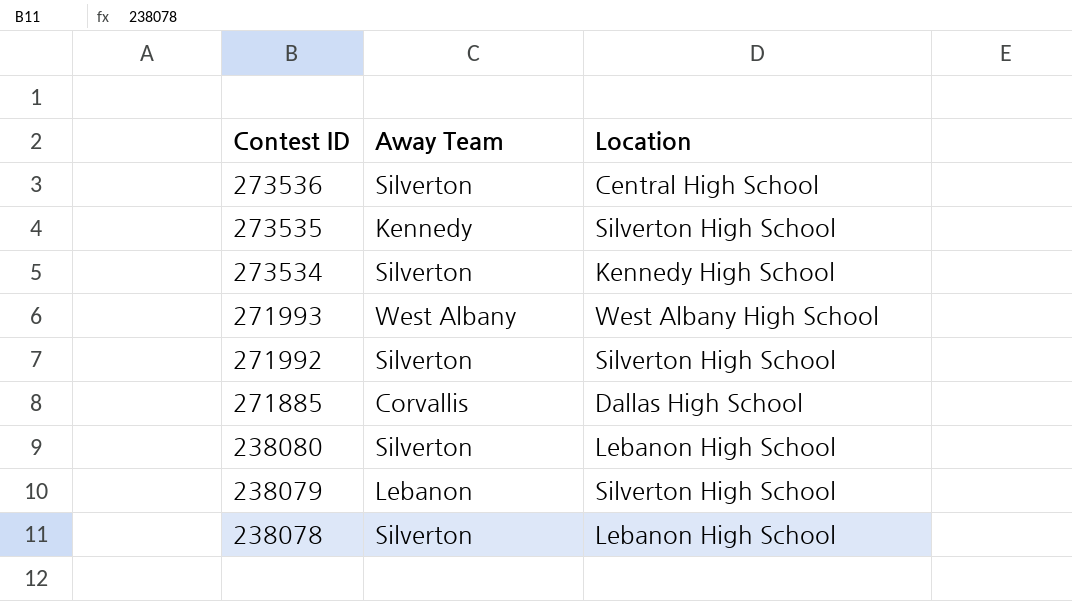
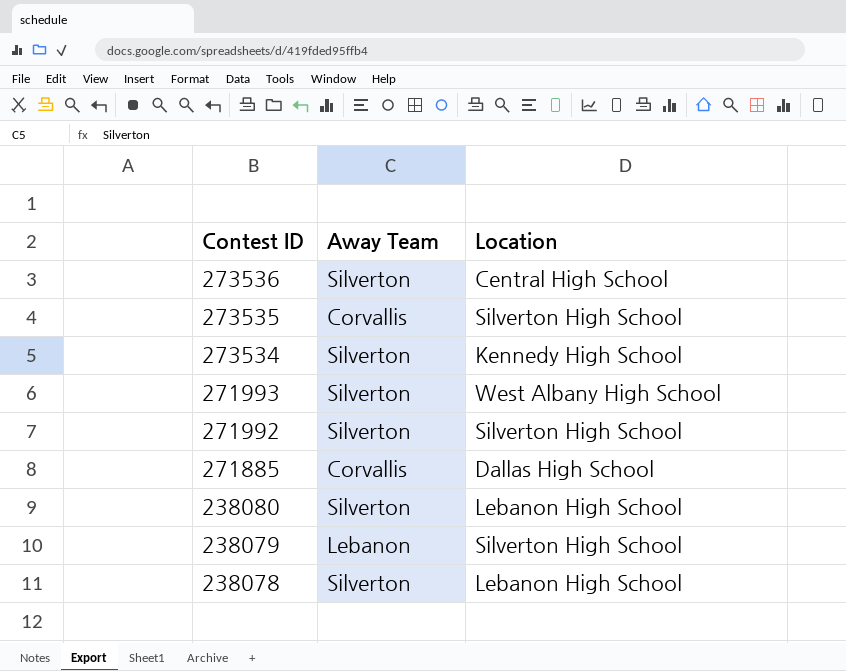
273535 | Away Team: Kennedy -> Corvallis
271993 | Away Team: West Albany -> Silverton

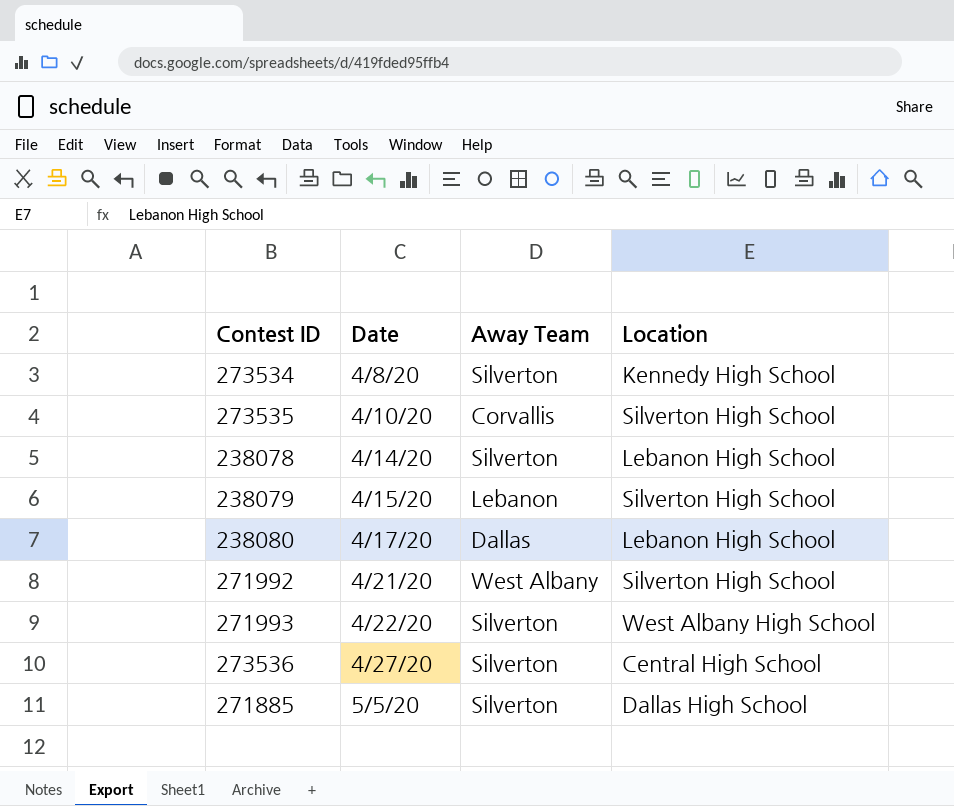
row order: Contest ID descending -> Date ascending
column Date | position: none -> 2
238080 | Away Team: Silverton -> Dallas
271992 | Away Team: Silverton -> West Albany
271885 | Away Team: Corvallis -> Silverton

